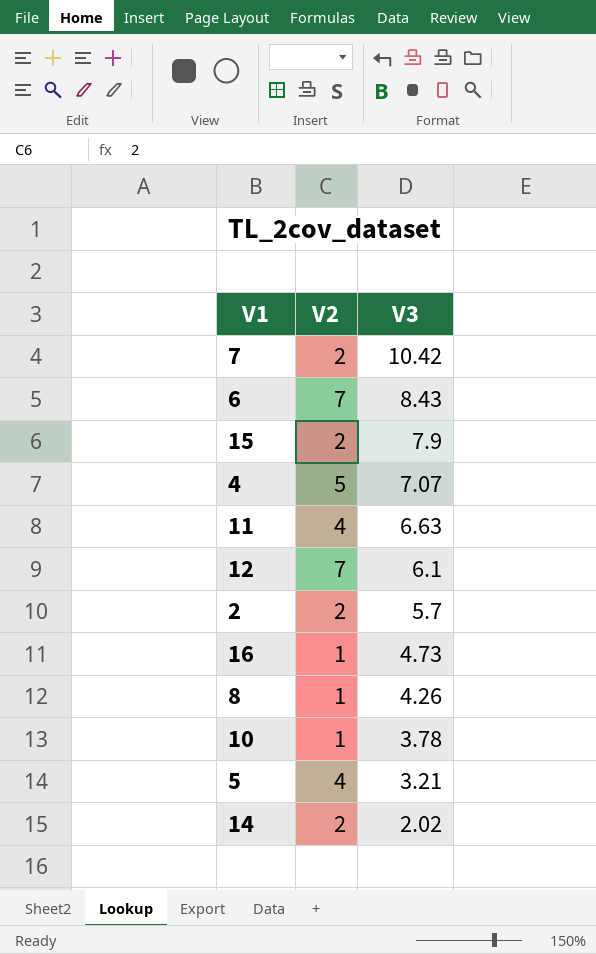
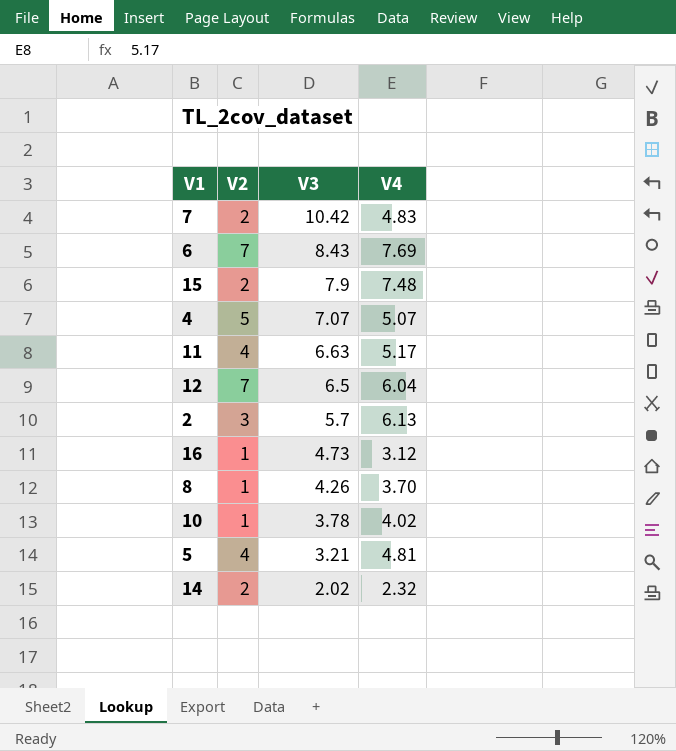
column V4 | position: none -> 4
12 | V3: 6.1 -> 6.5
2 | V2: 2 -> 3

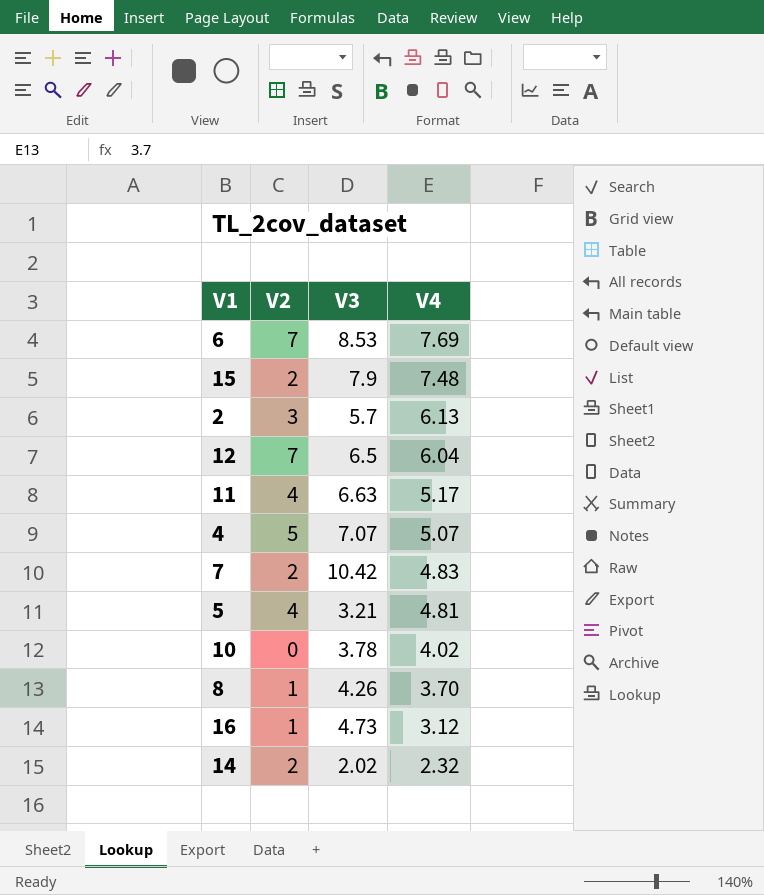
row order: V3 descending -> V4 descending
6 | V3: 8.43 -> 8.53
10 | V2: 1 -> 0

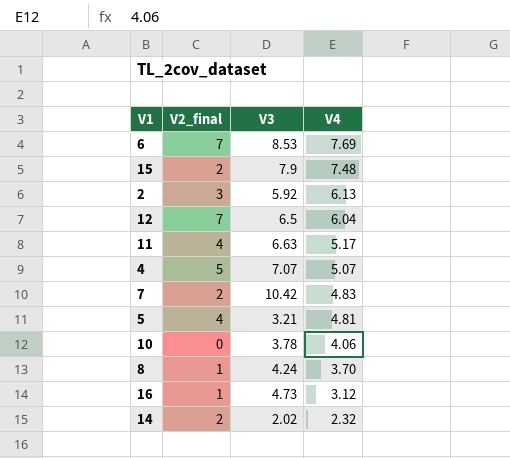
column name: V2 -> V2_final
2 | V3: 5.7 -> 5.92
10 | V4: 4.02 -> 4.06
8 | V3: 4.26 -> 4.24

